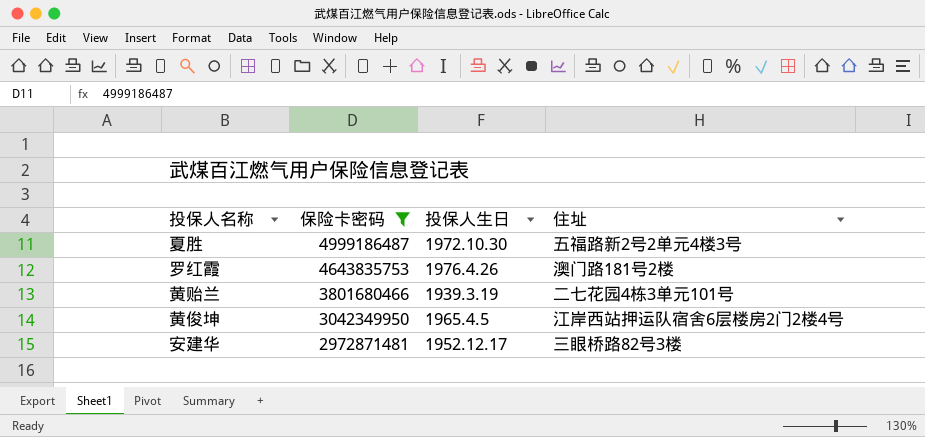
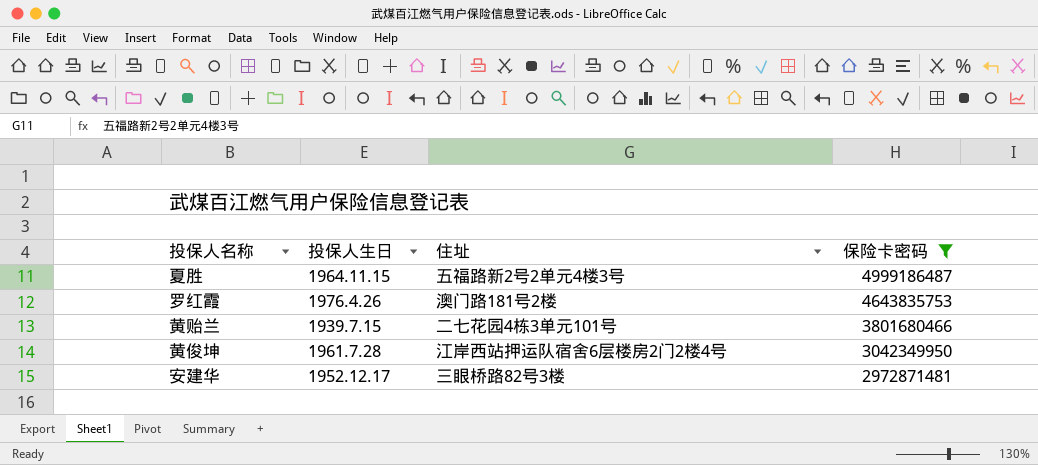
column 保险卡密码 | position: 2 -> 4
夏胜 | 投保人生日: 1972.10.30 -> 1964.11.15
黄贻兰 | 投保人生日: 1939.3.19 -> 1939.7.15
黄俊坤 | 投保人生日: 1965.4.5 -> 1961.7.28

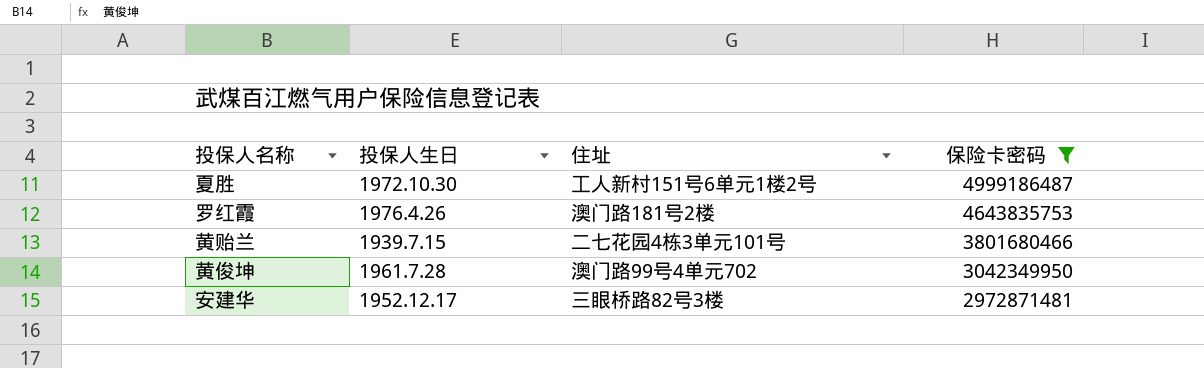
夏胜 | 投保人生日: 1964.11.15 -> 1972.10.30
夏胜 | 住址: 五福路新2号2单元4楼3号 -> 工人新村151号6单元1楼2号
黄俊坤 | 住址: 江岸西站押运队宿舍6层楼房2门2楼4号 -> 澳门路99号4单元702

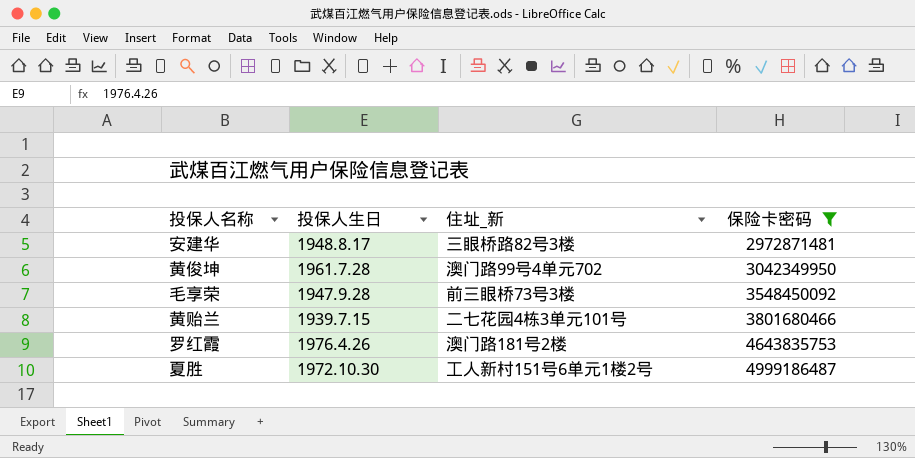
row order: 保险卡密码 descending -> 保险卡密码 ascending
column name: 住址 -> 住址_新
安建华 | 投保人生日: 1952.12.17 -> 1948.8.17
row 毛享荣: none -> 1947.9.28 | 前三眼桥73号3楼 | 3548450092

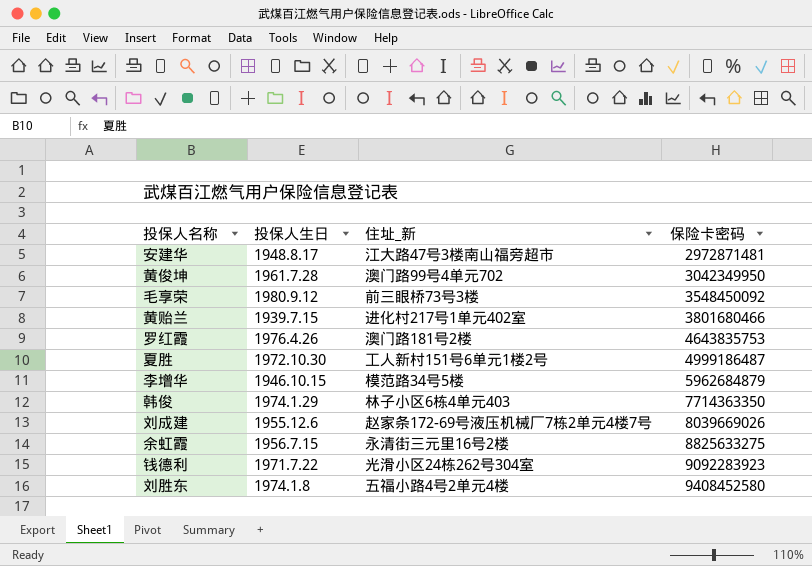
filter: 保险卡密码 <= 4999186487 -> none
安建华 | 住址_新: 三眼桥路82号3楼 -> 江大路47号3楼南山福旁超市
毛享荣 | 投保人生日: 1947.9.28 -> 1980.9.12
黄贻兰 | 住址_新: 二七花园4栋3单元101号 -> 进化村217号1单元402室

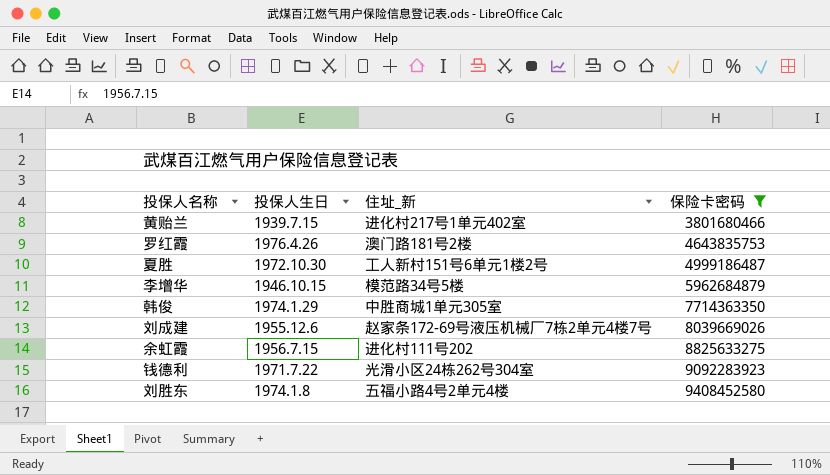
filter: none -> 保险卡密码 >= 3801680466
韩俊 | 住址_新: 林子小区6栋4单元403 -> 中胜商城1单元305室
余虹霞 | 住址_新: 永清街三元里16号2楼 -> 进化村111号202

